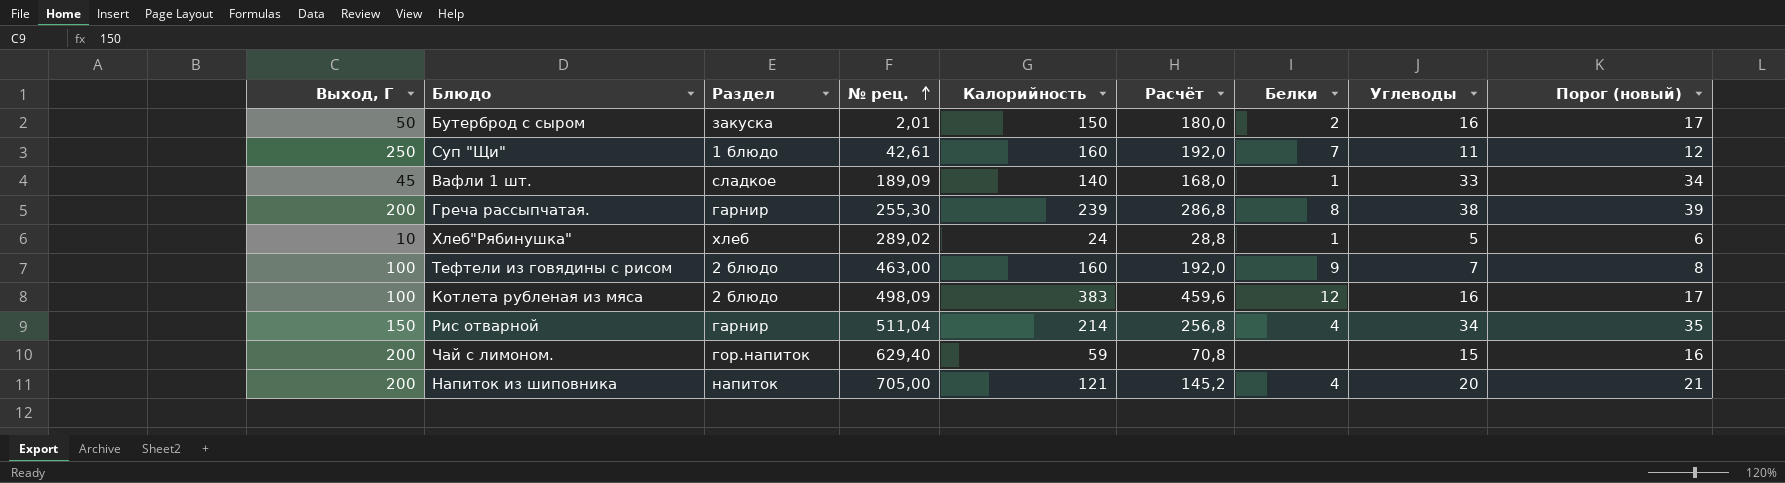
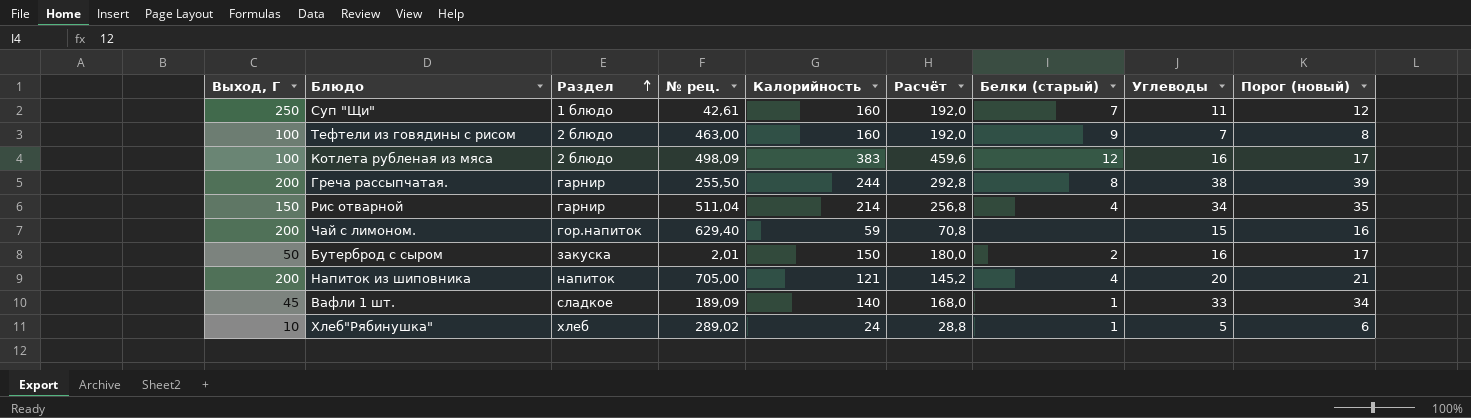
row order: № рец. ascending -> Раздел ascending
column name: Белки -> Белки (старый)
Греча рассыпчатая. | № рец.: 255,30 -> 255,50
Греча рассыпчатая. | Калорийность: 239 -> 244
Греча рассыпчатая. | Расчёт: 286,8 -> 292,8

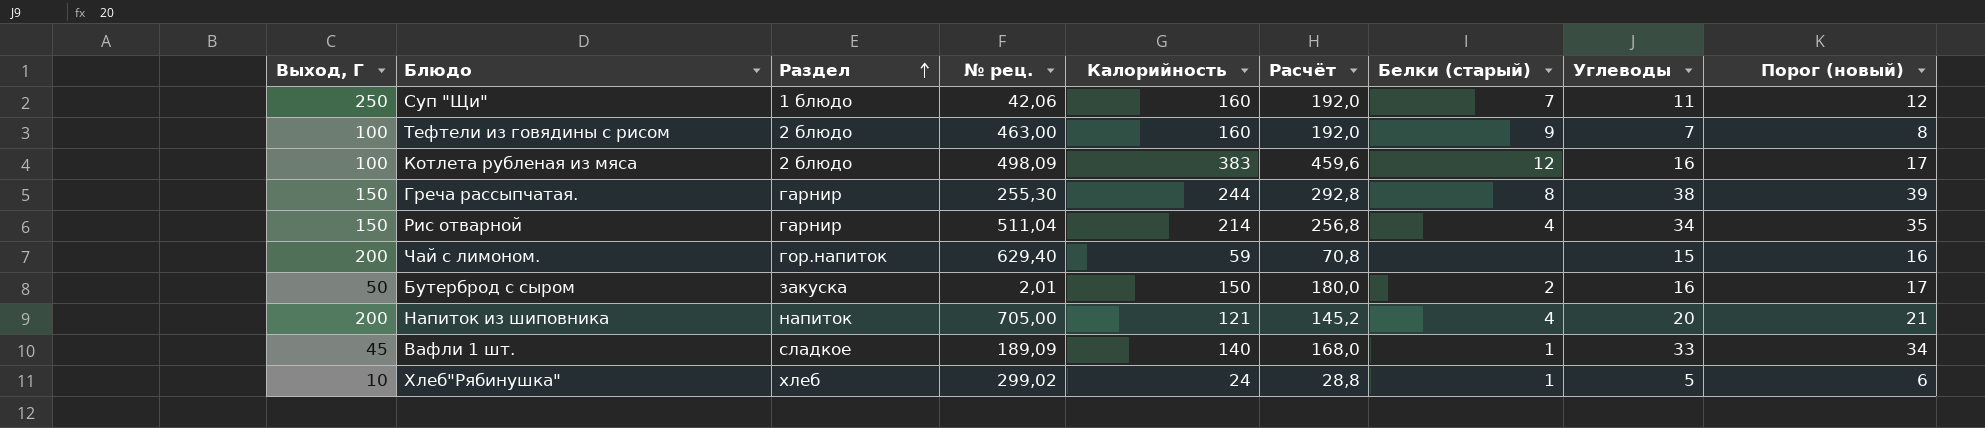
Суп "Щи" | № рец.: 42,61 -> 42,06
Греча рассыпчатая. | Выход, Г: 200 -> 150
Греча рассыпчатая. | № рец.: 255,50 -> 255,30
Хлеб"Рябинушка" | № рец.: 289,02 -> 299,02

